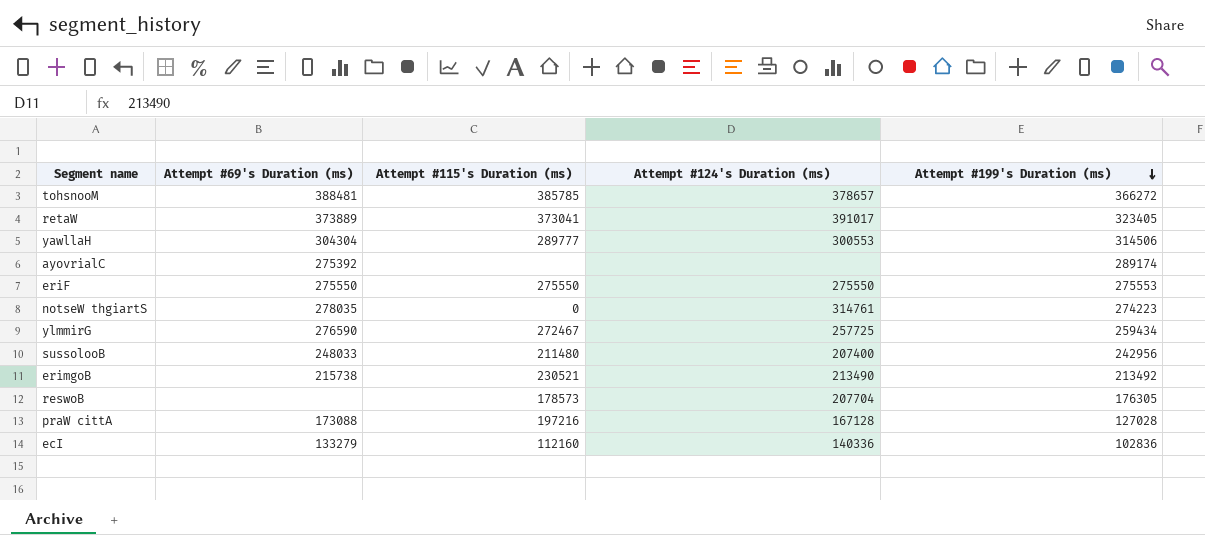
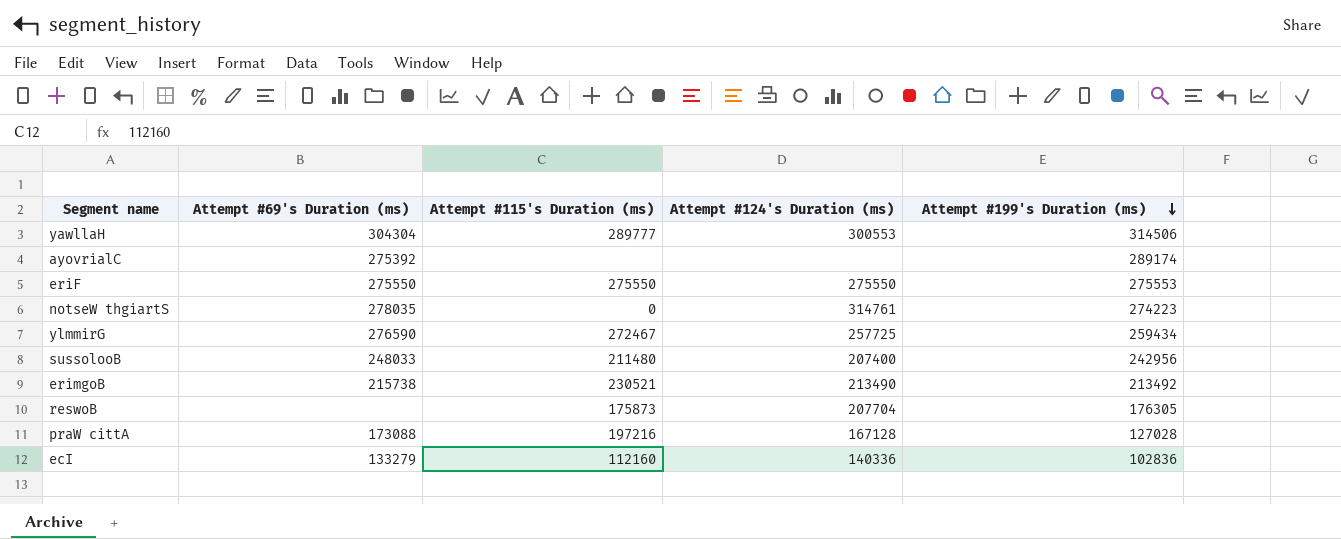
row tohsnooM: 388481 | 385785 | 378657 | 366272 -> none
row retaW: 373889 | 373041 | 391017 | 323405 -> none
reswoB | Attempt #115's Duration (ms): 178573 -> 175873

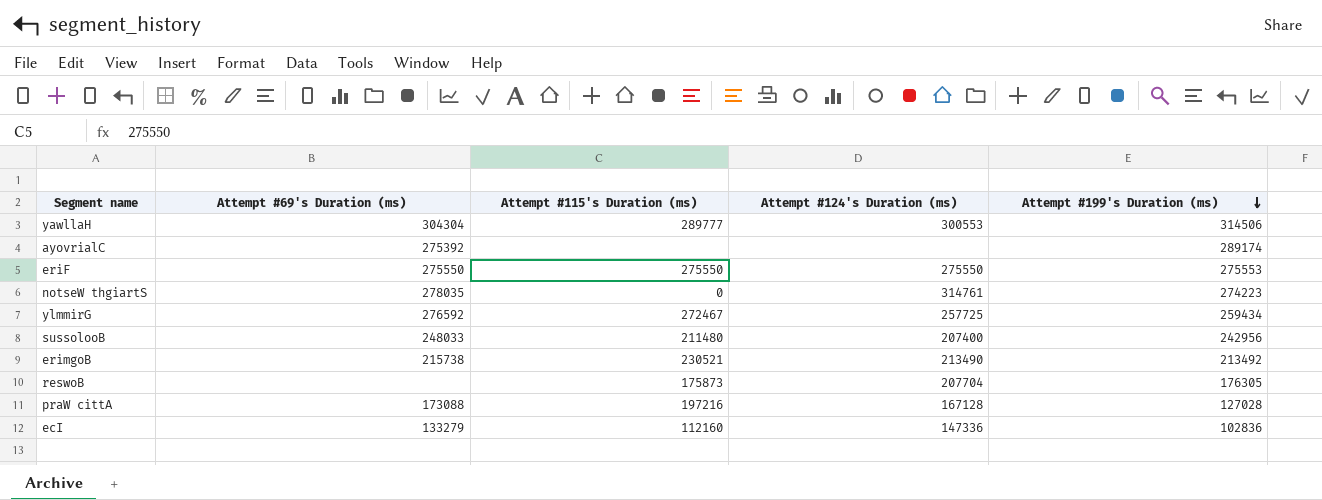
ylmmirG | Attempt #69's Duration (ms): 276590 -> 276592
ecI | Attempt #124's Duration (ms): 140336 -> 147336

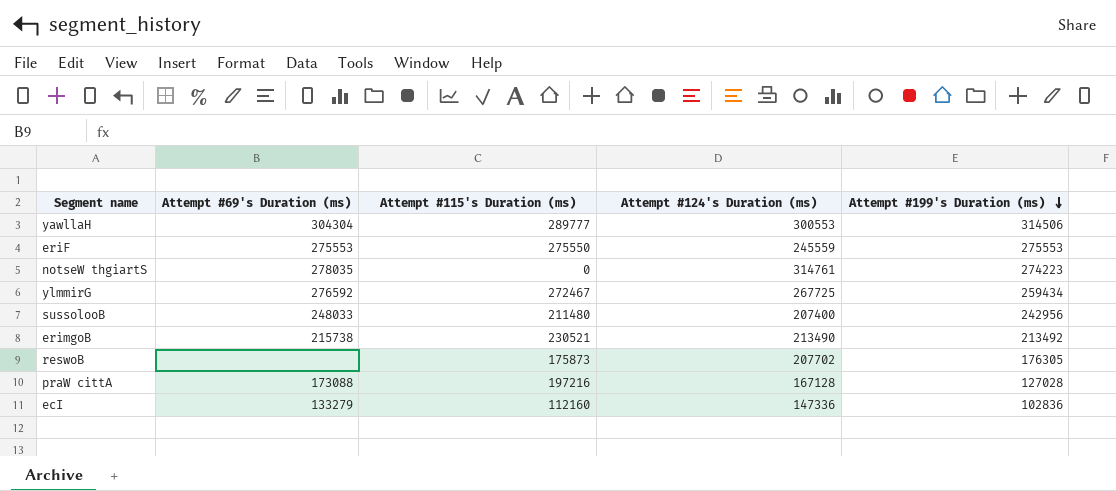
row ayovrialC: 275392 | none | none | 289174 -> none
eriF | Attempt #69's Duration (ms): 275550 -> 275553
eriF | Attempt #124's Duration (ms): 275550 -> 245559
ylmmirG | Attempt #124's Duration (ms): 257725 -> 267725
reswoB | Attempt #124's Duration (ms): 207704 -> 207702

